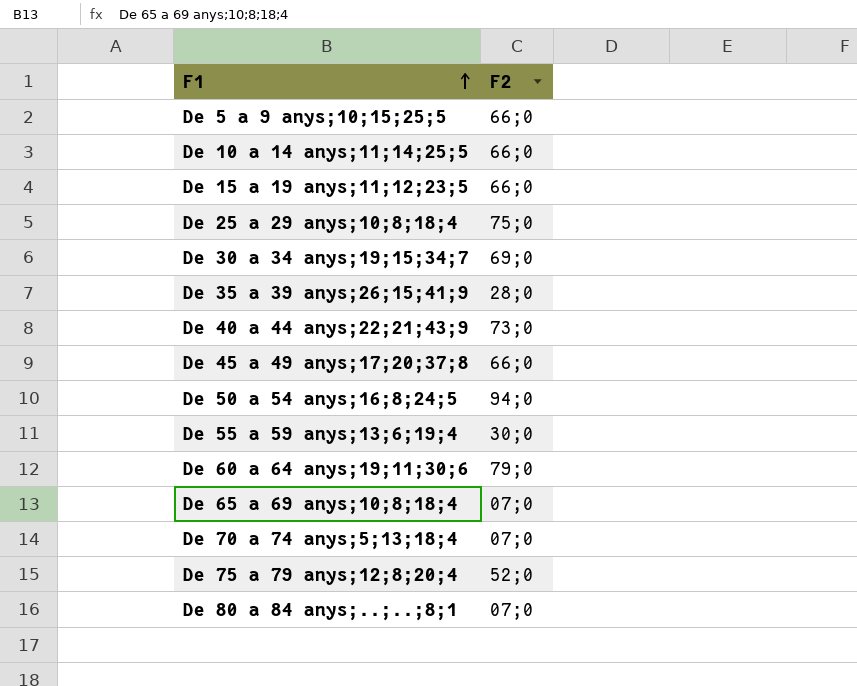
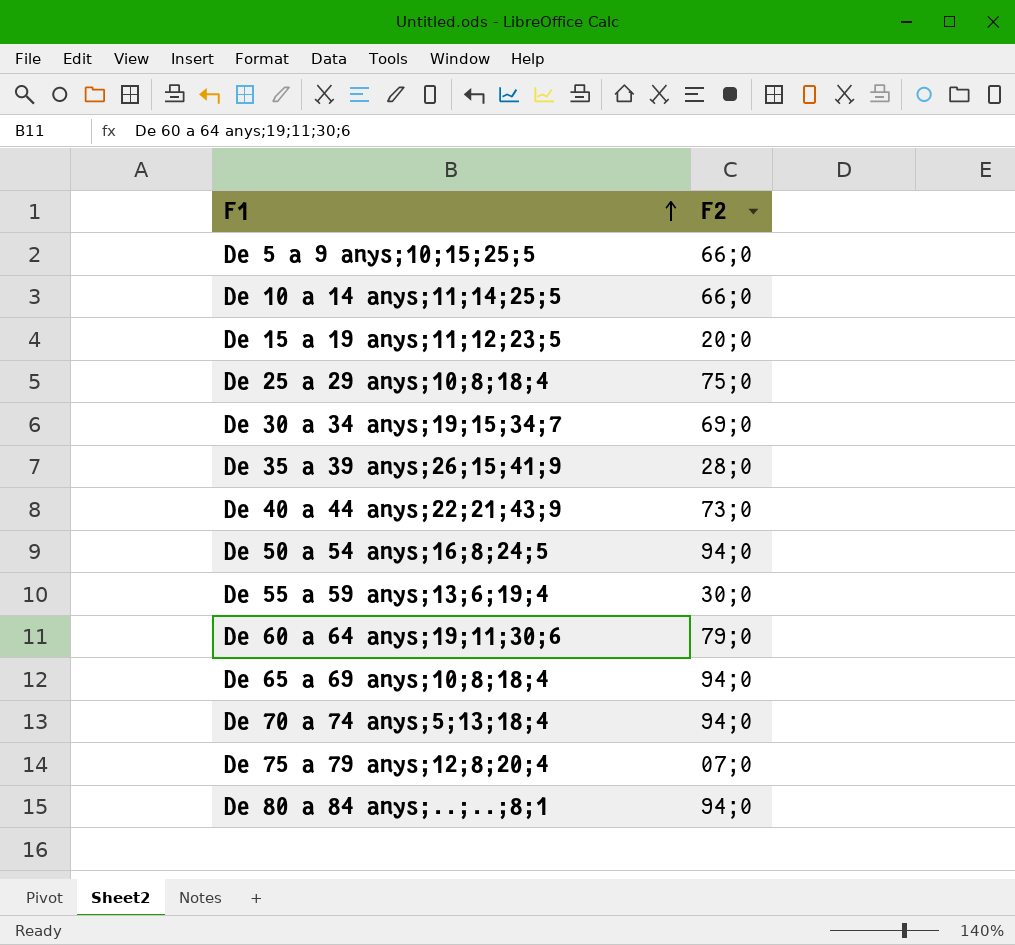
row De 45 a 49 anys;17;20;37;8: 66;0 -> none
De 15 a 19 anys;11;12;23;5 | F2: 66;0 -> 20;0
De 65 a 69 anys;10;8;18;4 | F2: 07;0 -> 94;0
De 70 a 74 anys;5;13;18;4 | F2: 07;0 -> 94;0
De 75 a 79 anys;12;8;20;4 | F2: 52;0 -> 07;0
De 80 a 84 anys;..;..;8;1 | F2: 07;0 -> 94;0

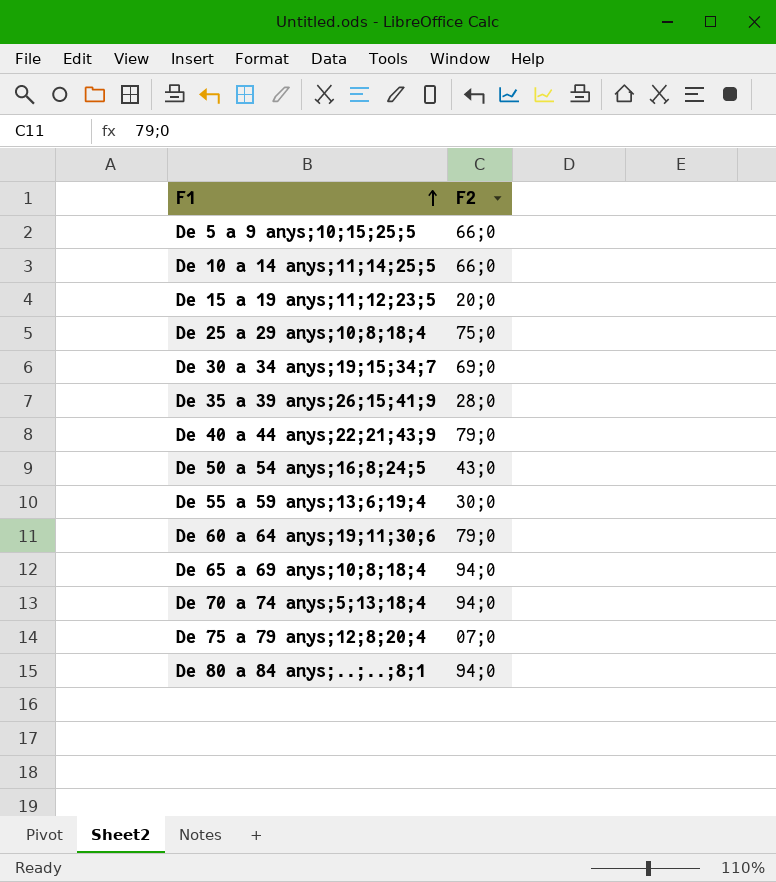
De 40 a 44 anys;22;21;43;9 | F2: 73;0 -> 79;0
De 50 a 54 anys;16;8;24;5 | F2: 94;0 -> 43;0

